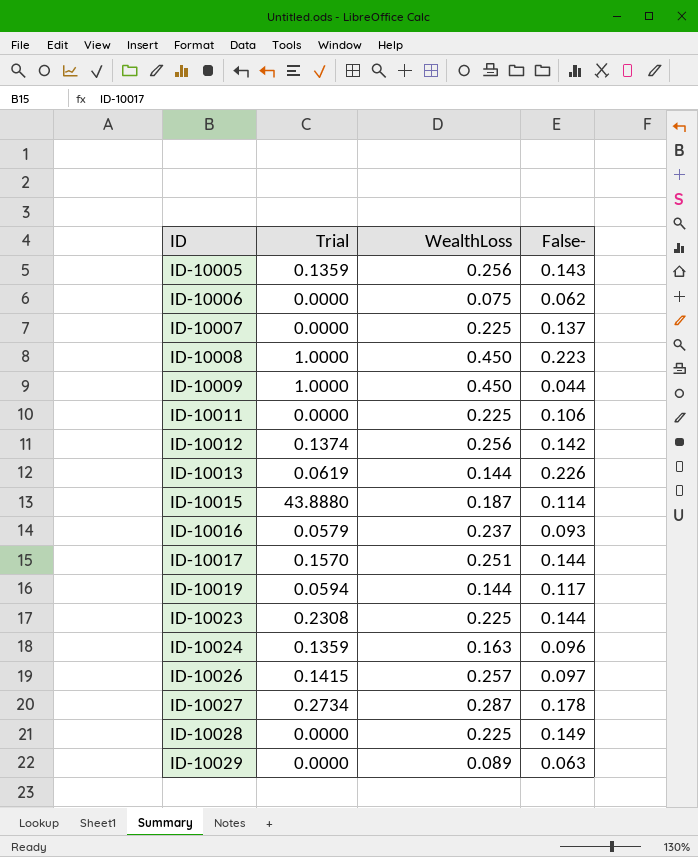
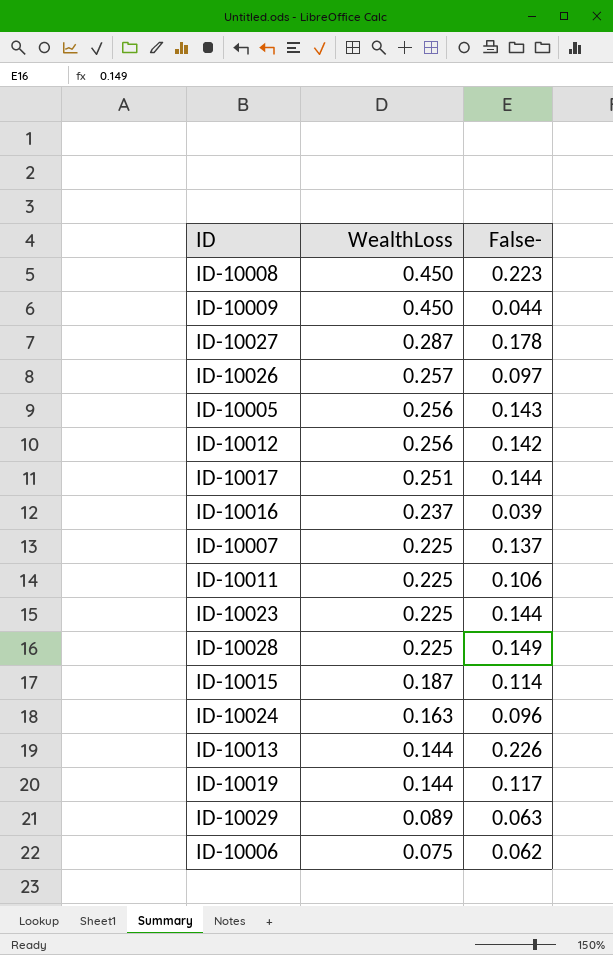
row order: ID ascending -> WealthLoss descending
column Trial | position: 2 -> none
ID-10016 | False-: 0.093 -> 0.039

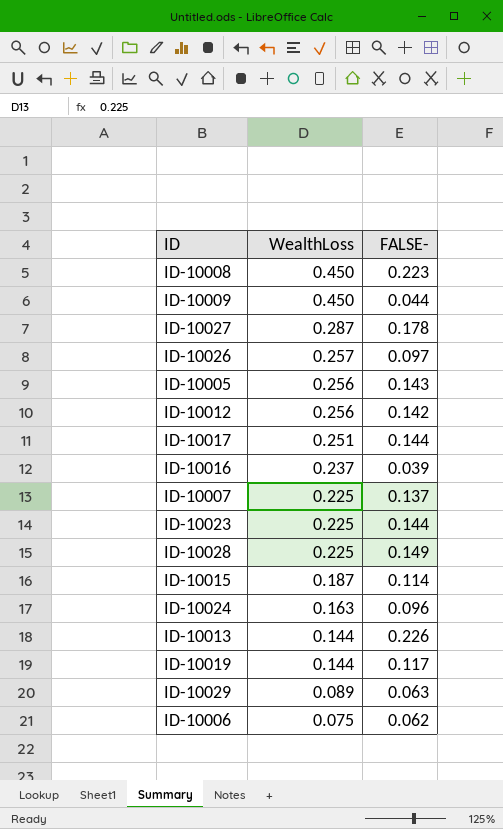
column name: False- -> FALSE-
row ID-10011: 0.225 | 0.106 -> none

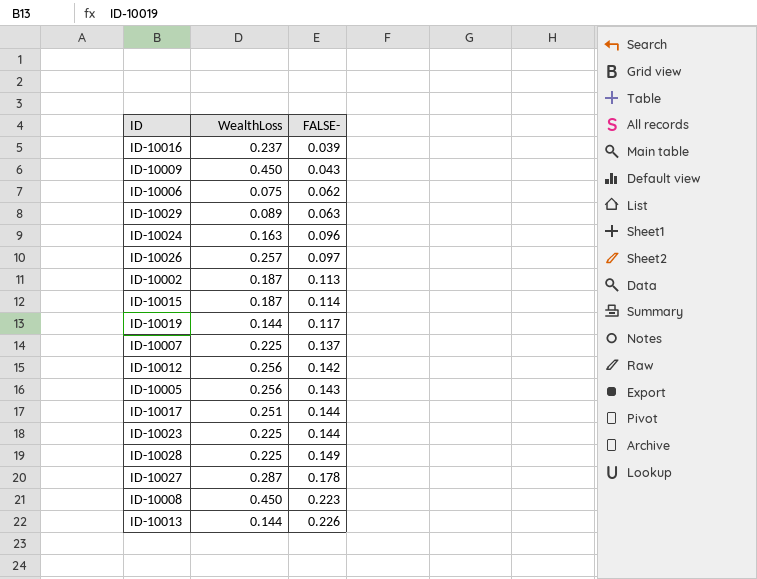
row order: WealthLoss descending -> FALSE- ascending
ID-10009 | FALSE-: 0.044 -> 0.043
row ID-10002: none -> 0.187 | 0.113

